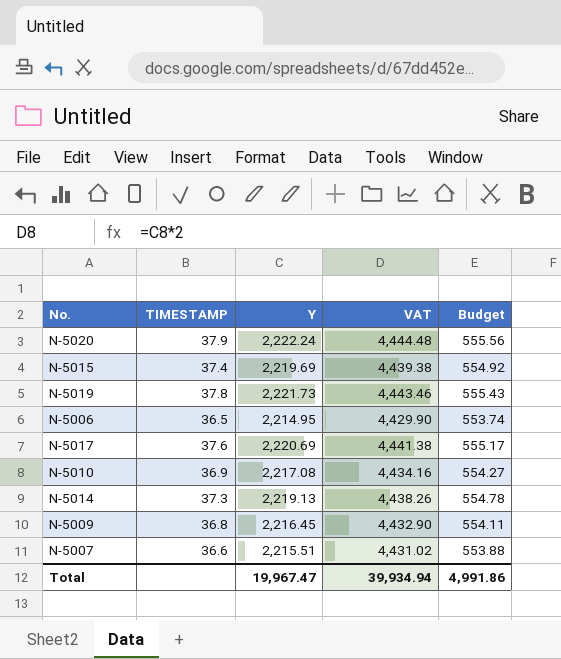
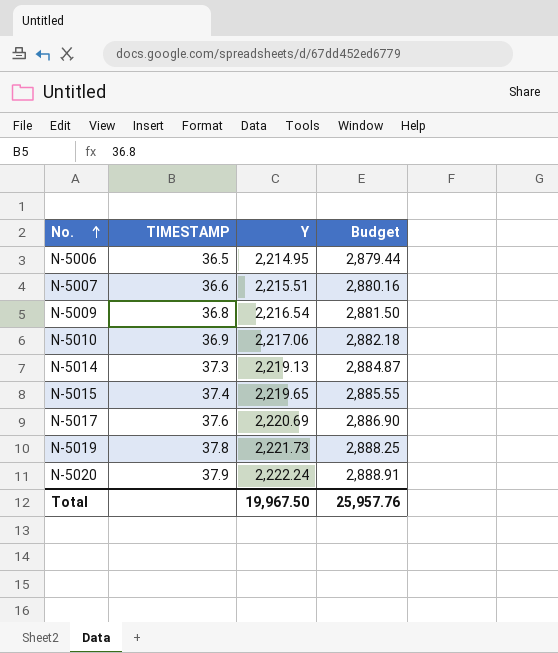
row order: none -> No. ascending
column VAT | formula: [Y] * 2 -> none
column Budget | formula: [Y] * 0.25 -> [Y] * 1.3
N-5009 | Y: 2,216.45 -> 2,216.54
N-5010 | Y: 2,217.08 -> 2,217.06
N-5015 | Y: 2,219.69 -> 2,219.65
Total | Y: 19,967.47 -> 19,967.50
Total | Budget: 4,991.86 -> 25,957.76

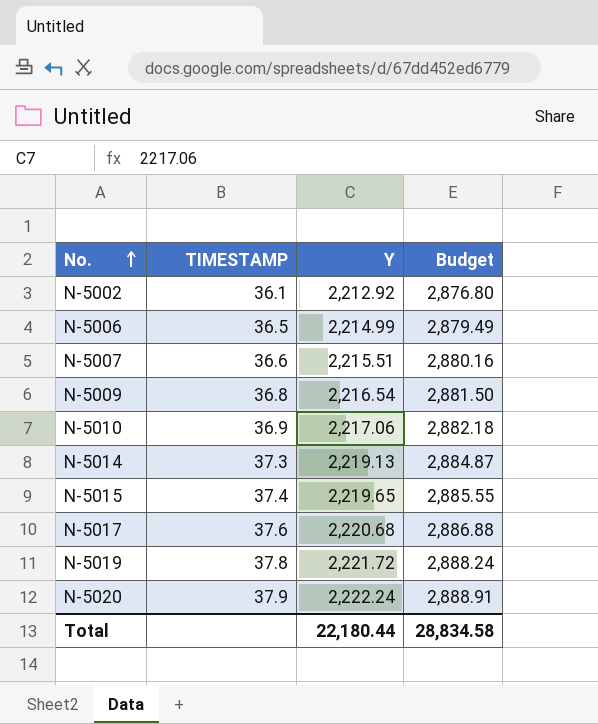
row N-5002: none -> 36.1 | 2,212.92 | 2,876.80
N-5006 | Y: 2,214.95 -> 2,214.99
N-5006 | Budget: 2,879.44 -> 2,879.49
N-5017 | Y: 2,220.69 -> 2,220.68
N-5017 | Budget: 2,886.90 -> 2,886.88
N-5019 | Y: 2,221.73 -> 2,221.72
N-5019 | Budget: 2,888.25 -> 2,888.24
Total | Y: 19,967.50 -> 22,180.44
Total | Budget: 25,957.76 -> 28,834.58

